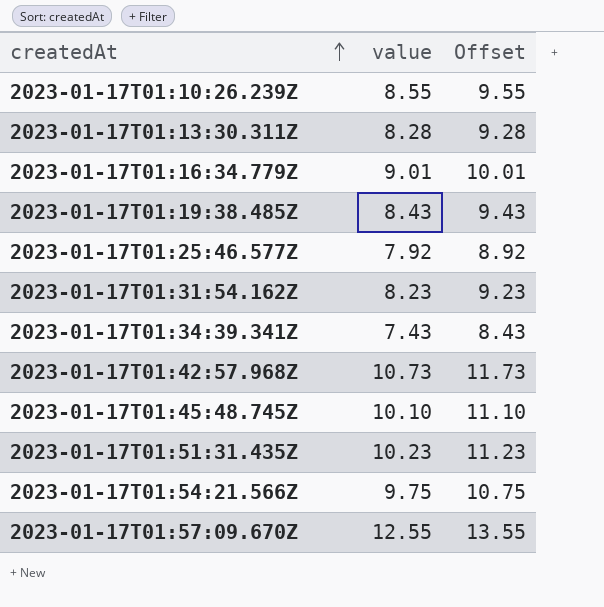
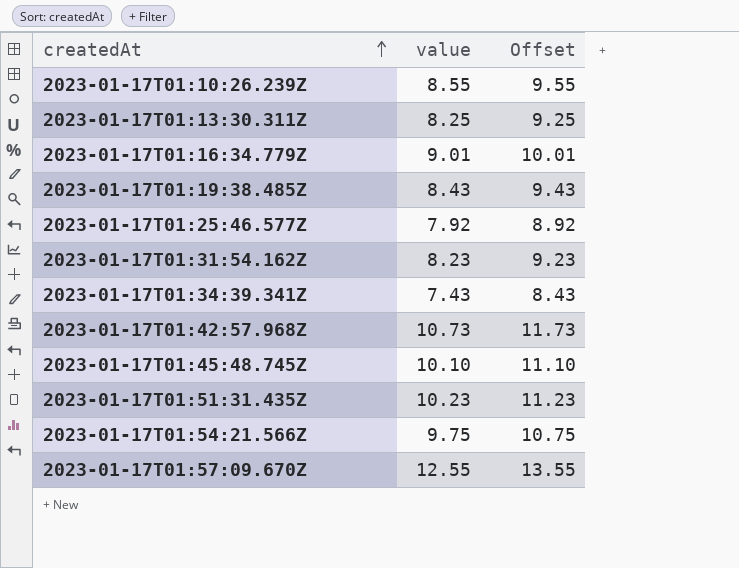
2023-01-17T01:13:30.311Z | value: 8.28 -> 8.25
2023-01-17T01:13:30.311Z | Offset: 9.28 -> 9.25

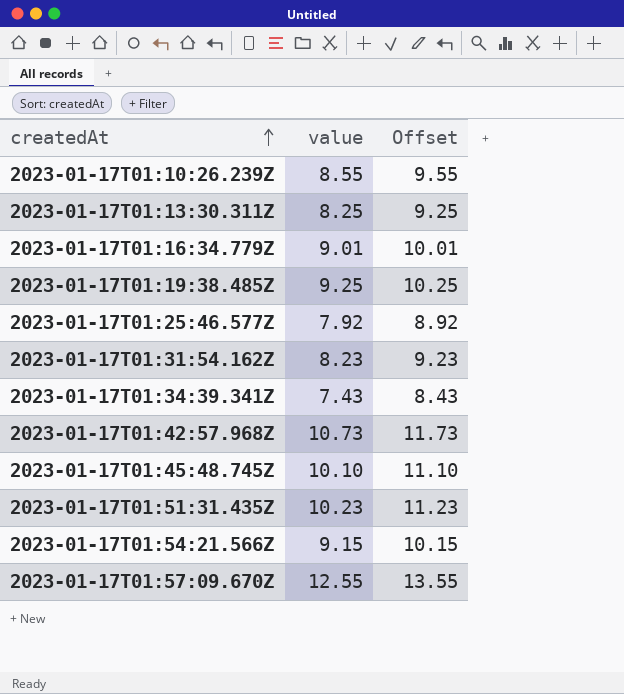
2023-01-17T01:19:38.485Z | value: 8.43 -> 9.25
2023-01-17T01:19:38.485Z | Offset: 9.43 -> 10.25
2023-01-17T01:54:21.566Z | value: 9.75 -> 9.15
2023-01-17T01:54:21.566Z | Offset: 10.75 -> 10.15

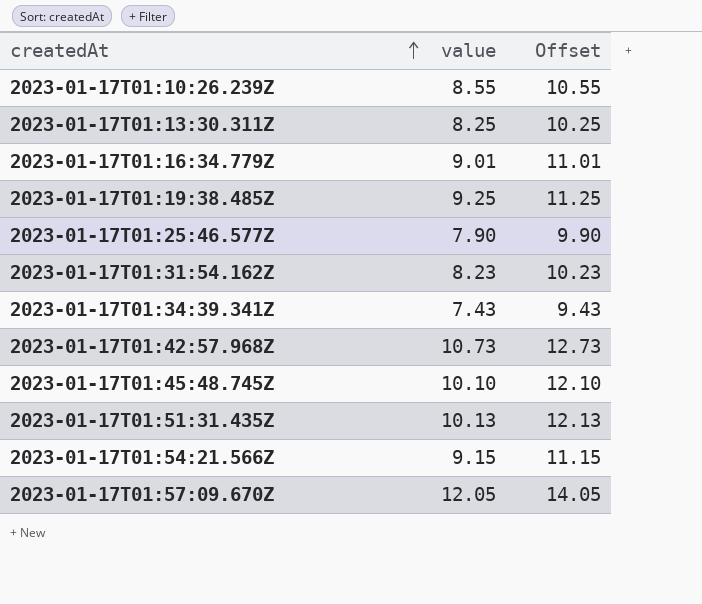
column Offset | formula: [value] + 1 -> [value] + 2
2023-01-17T01:25:46.577Z | value: 7.92 -> 7.90
2023-01-17T01:51:31.435Z | value: 10.23 -> 10.13
2023-01-17T01:57:09.670Z | value: 12.55 -> 12.05

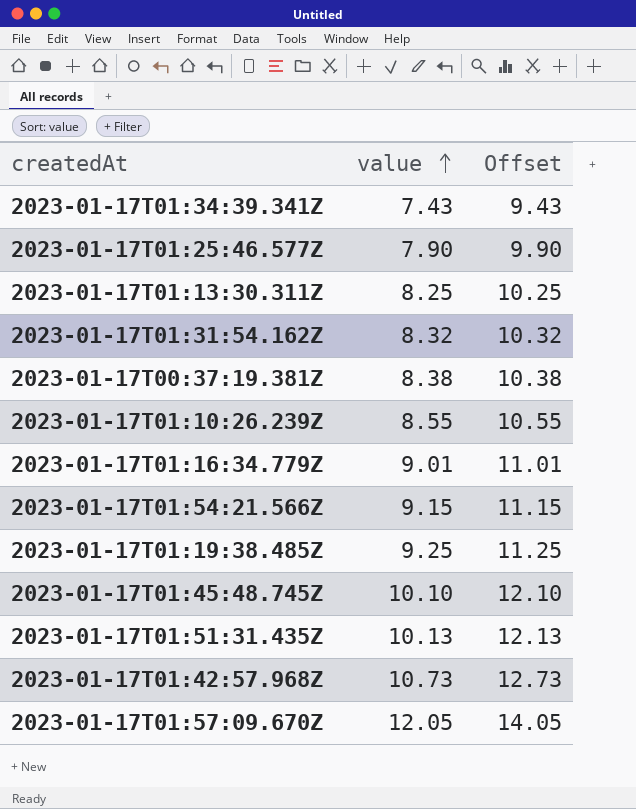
row order: createdAt ascending -> value ascending
2023-01-17T01:31:54.162Z | value: 8.23 -> 8.32
2023-01-17T01:31:54.162Z | Offset: 10.23 -> 10.32
row 2023-01-17T00:37:19.381Z: none -> 8.38 | 10.38

